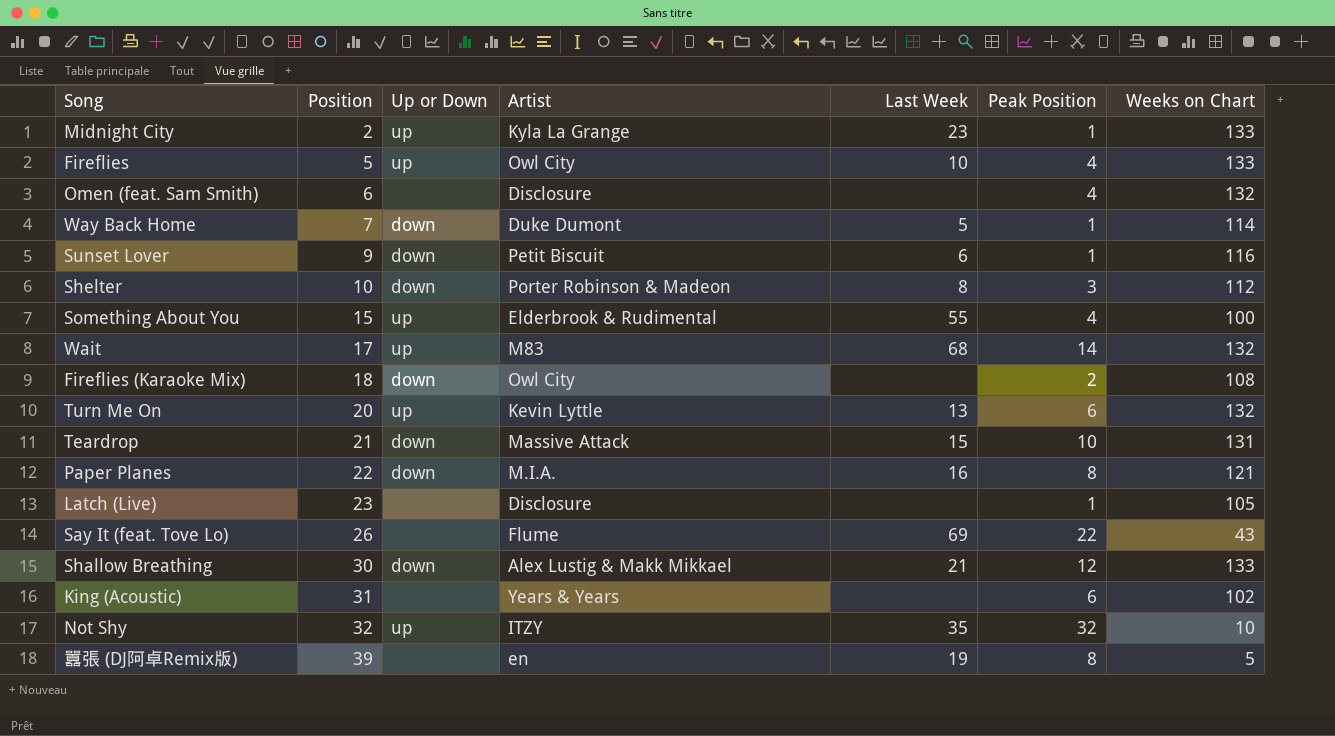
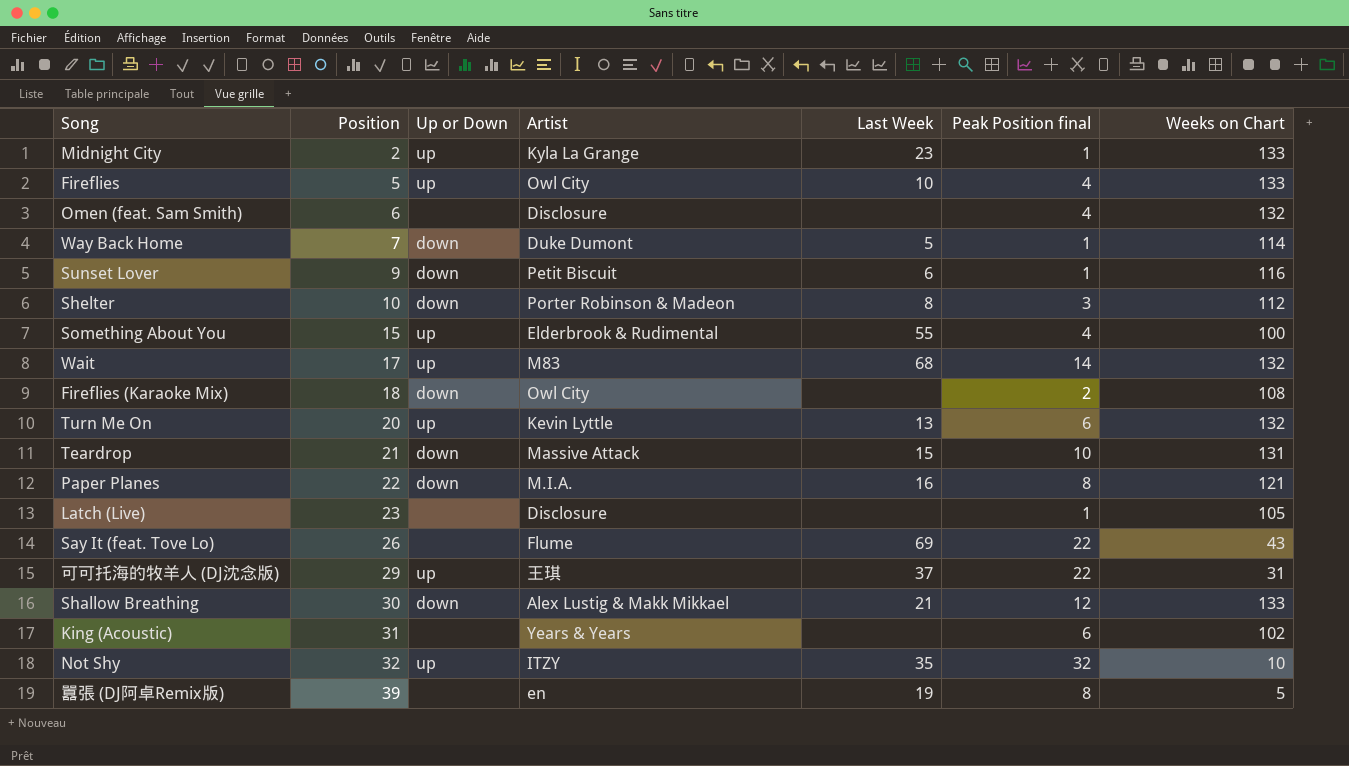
column name: Peak Position -> Peak Position final
row 可可托海的牧羊人 (DJ沈念版): none -> 29 | up | 王琪 | 37 | 22 | 31

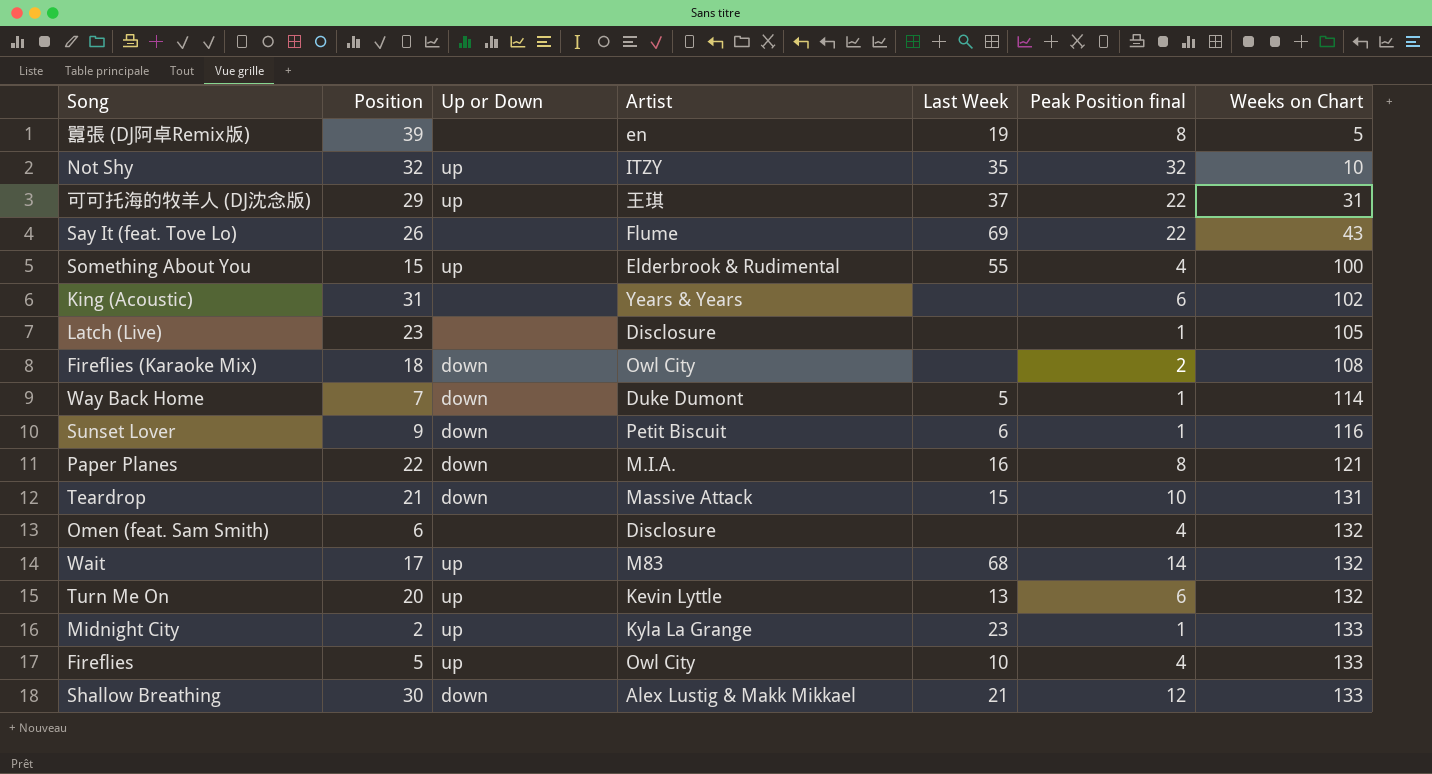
row order: Position ascending -> Weeks on Chart ascending
row Shelter: 10 | down | Porter Robinson & Madeon | 8 | 3 | 112 -> none

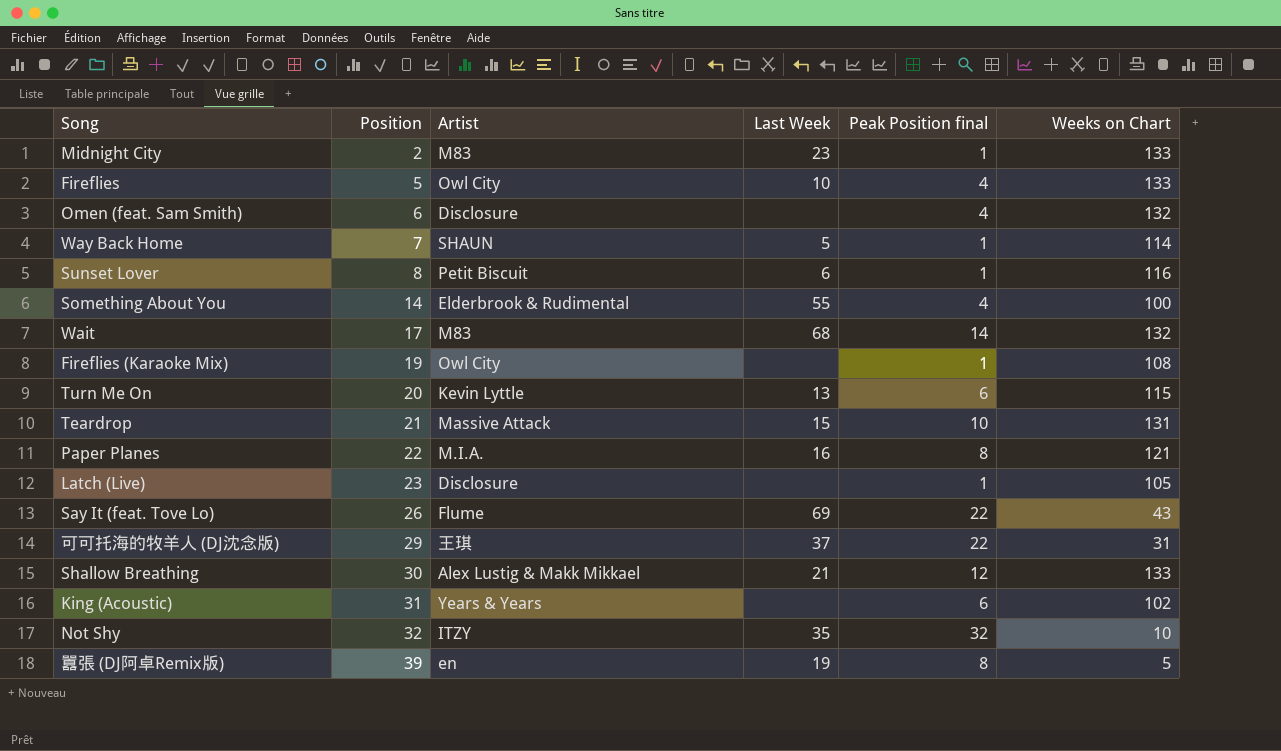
row order: Weeks on Chart ascending -> Position ascending
column Up or Down | position: 3 -> none
Midnight City | Artist: Kyla La Grange -> M83
Way Back Home | Artist: Duke Dumont -> SHAUN
Sunset Lover | Position: 9 -> 8
Something About You | Position: 15 -> 14
Fireflies (Karaoke Mix) | Position: 18 -> 19
Fireflies (Karaoke Mix) | Peak Position final: 2 -> 1
Turn Me On | Weeks on Chart: 132 -> 115

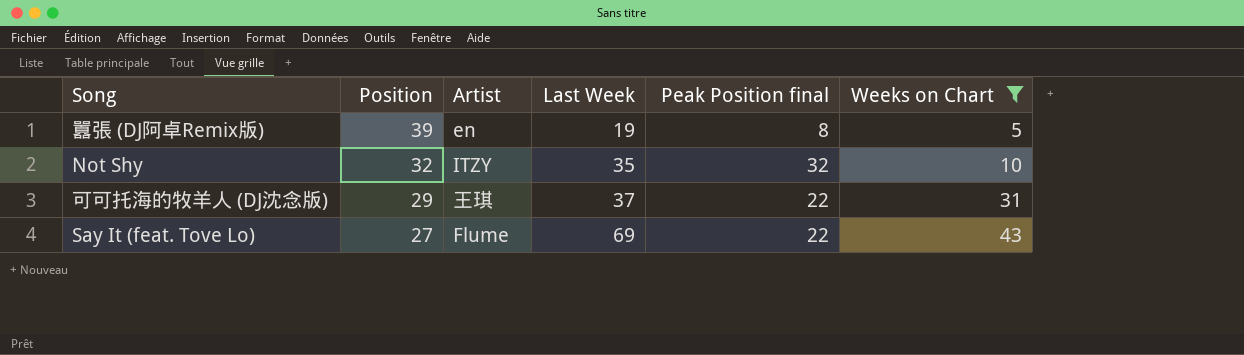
filter: none -> Weeks on Chart <= 43
row order: Position ascending -> Position descending
Say It (feat. Tove Lo) | Position: 26 -> 27

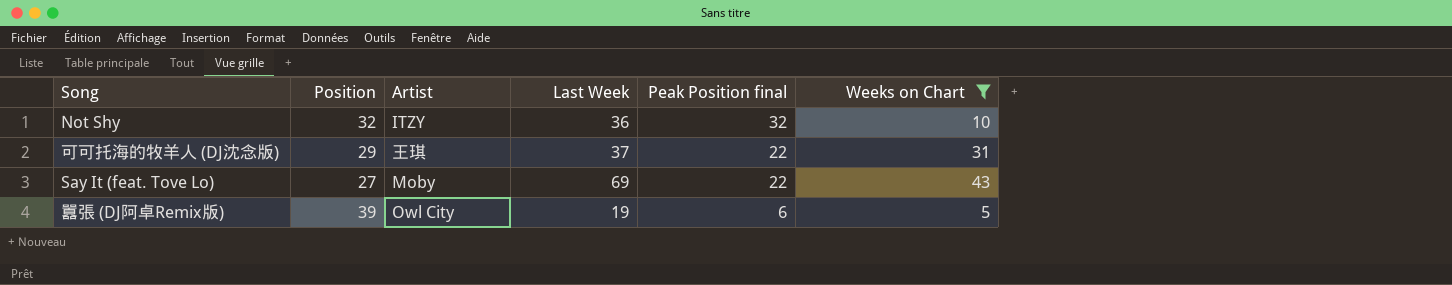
row order: Position descending -> Peak Position final descending
Not Shy | Last Week: 35 -> 36
Say It (feat. Tove Lo) | Artist: Flume -> Moby
囂張 (DJ阿卓Remix版) | Artist: en -> Owl City
囂張 (DJ阿卓Remix版) | Peak Position final: 8 -> 6

